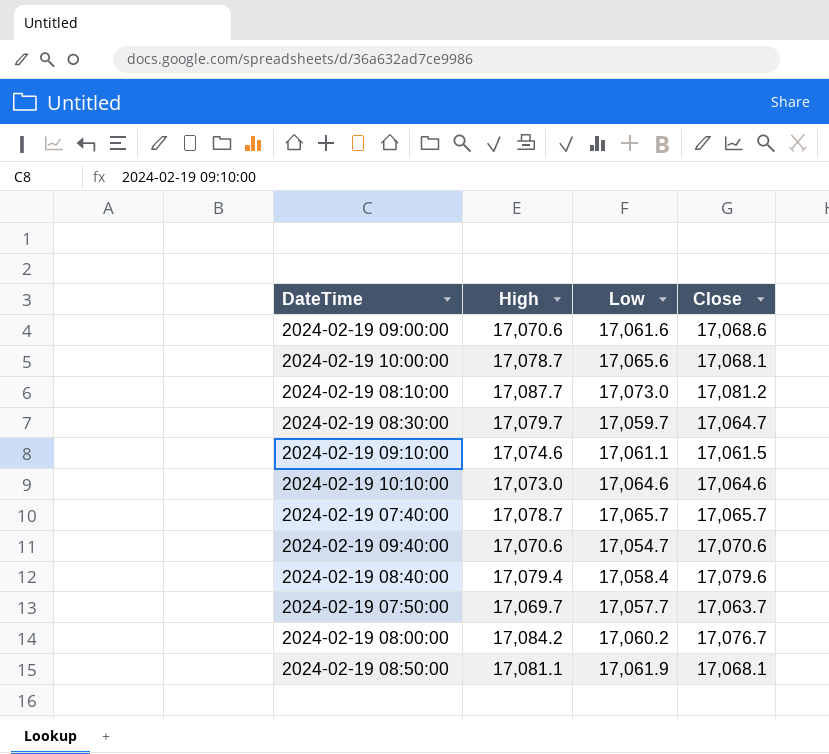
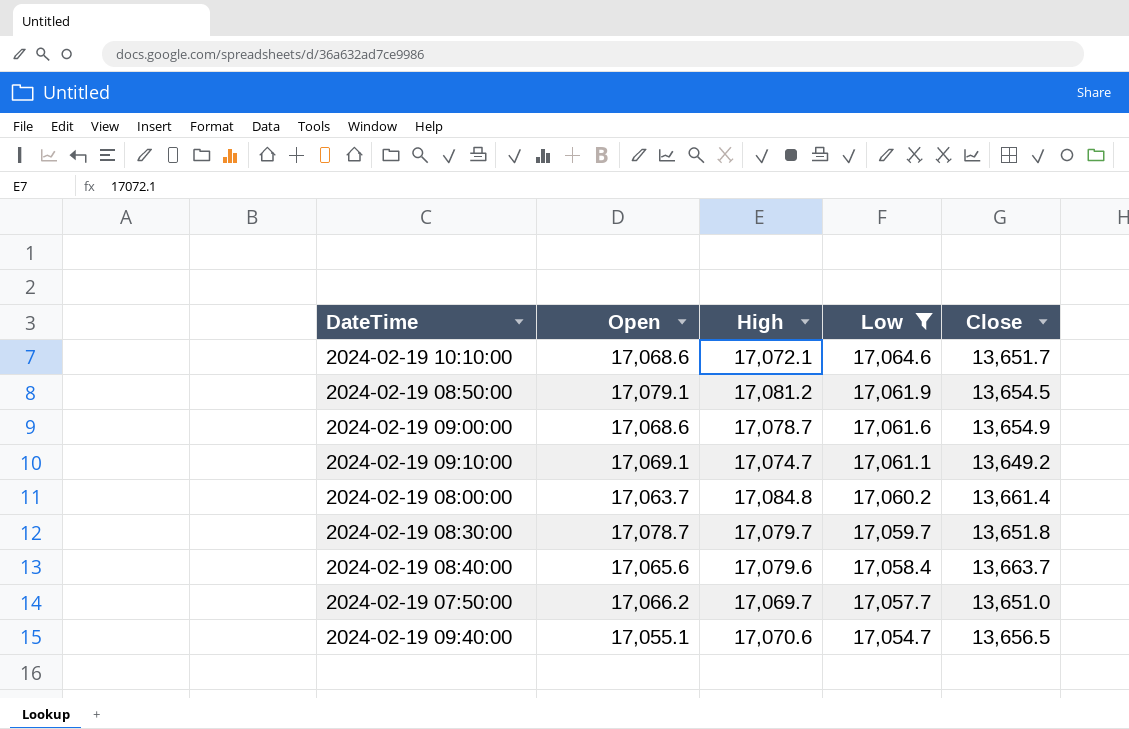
filter: none -> Low <= 17,064.6
row order: none -> Low descending
column Open | position: none -> 2
2024-02-19 10:10:00 | High: 17,073.0 -> 17,072.1
2024-02-19 10:10:00 | Close: 17,064.6 -> 13,651.7
2024-02-19 08:50:00 | High: 17,081.1 -> 17,081.2
2024-02-19 08:50:00 | Close: 17,068.1 -> 13,654.5
2024-02-19 09:00:00 | High: 17,070.6 -> 17,078.7
2024-02-19 09:00:00 | Close: 17,068.6 -> 13,654.9
2024-02-19 09:10:00 | High: 17,074.6 -> 17,074.7
2024-02-19 09:10:00 | Close: 17,061.5 -> 13,649.2
2024-02-19 08:00:00 | High: 17,084.2 -> 17,084.8
2024-02-19 08:00:00 | Close: 17,076.7 -> 13,661.4
2024-02-19 08:30:00 | Close: 17,064.7 -> 13,651.8
2024-02-19 08:40:00 | High: 17,079.4 -> 17,079.6
2024-02-19 08:40:00 | Close: 17,079.6 -> 13,663.7
2024-02-19 07:50:00 | Close: 17,063.7 -> 13,651.0
2024-02-19 09:40:00 | Close: 17,070.6 -> 13,656.5

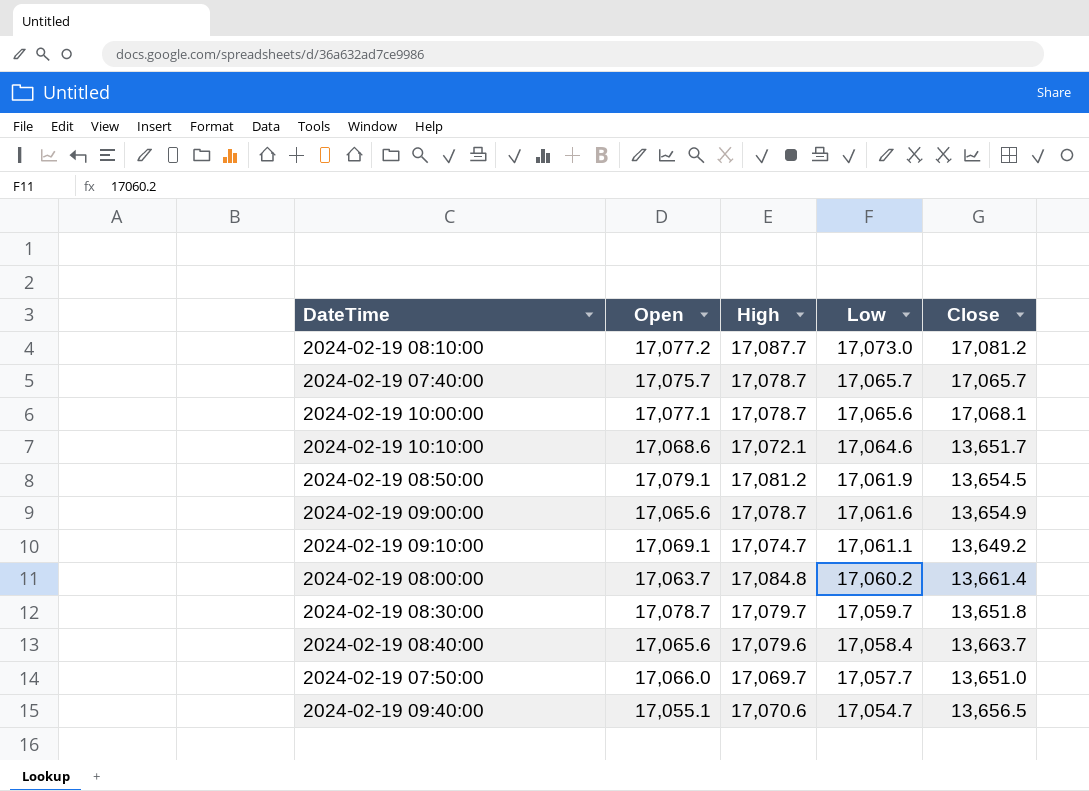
filter: Low <= 17,064.6 -> none
2024-02-19 09:00:00 | Open: 17,068.6 -> 17,065.6
2024-02-19 07:50:00 | Open: 17,066.2 -> 17,066.0

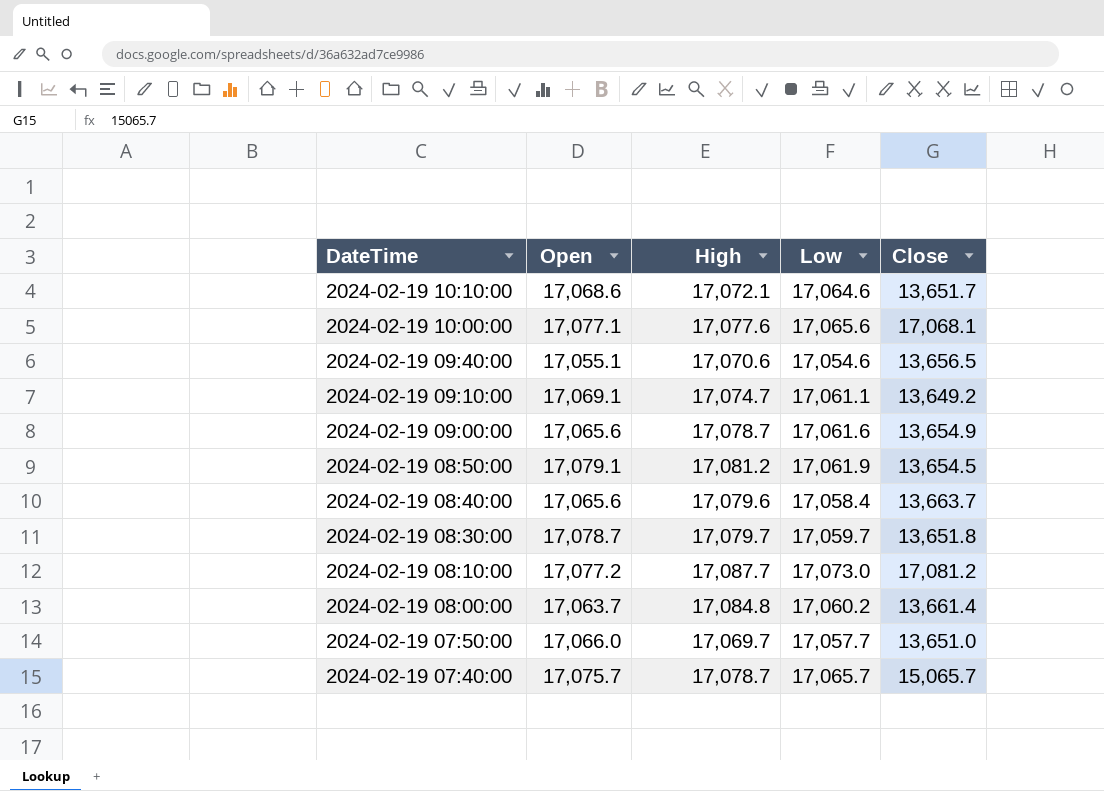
row order: Low descending -> DateTime descending
2024-02-19 10:00:00 | High: 17,078.7 -> 17,077.6
2024-02-19 09:40:00 | Low: 17,054.7 -> 17,054.6
2024-02-19 07:40:00 | Close: 17,065.7 -> 15,065.7

